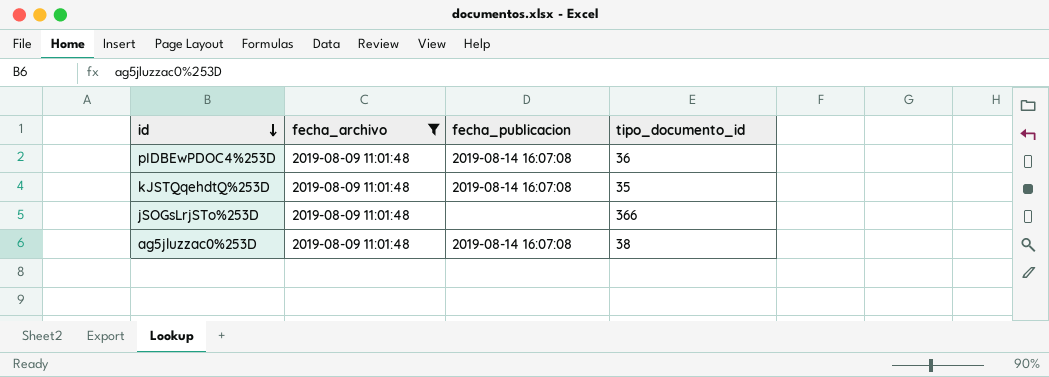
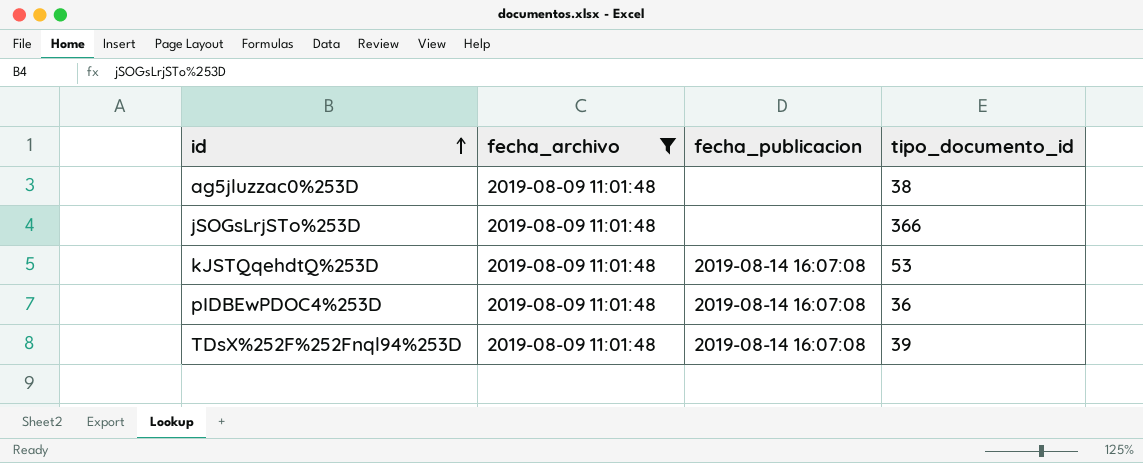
row order: id descending -> id ascending
ag5jluzzac0%253D | fecha_publicacion: 2019-08-14 16:07:08 -> none
kJSTQqehdtQ%253D | tipo_documento_id: 35 -> 53
row TDsX%252F%252Fnql94%253D: none -> 2019-08-09 11:01:48 | 2019-08-14 16:07:08 | 39

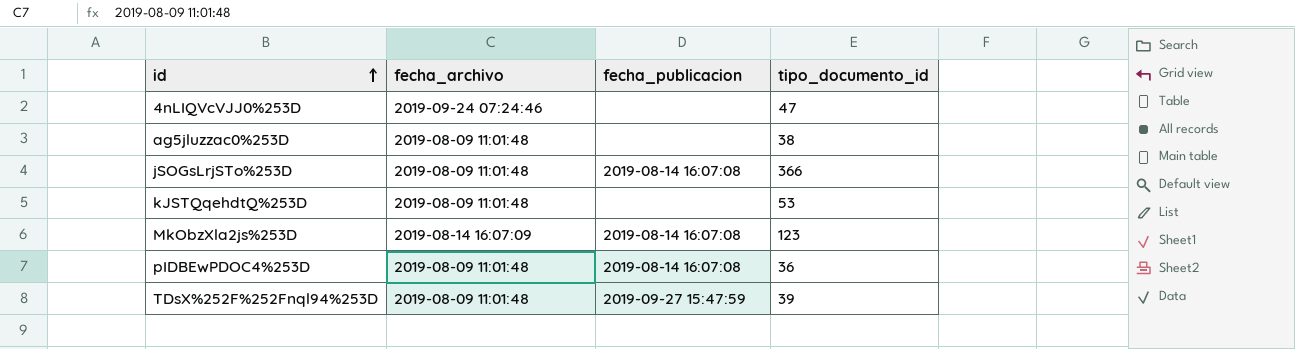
filter: fecha_archivo = 2019-08-09 11:01:48 -> none
jSOGsLrjSTo%253D | fecha_publicacion: none -> 2019-08-14 16:07:08
kJSTQqehdtQ%253D | fecha_publicacion: 2019-08-14 16:07:08 -> none
TDsX%252F%252Fnql94%253D | fecha_publicacion: 2019-08-14 16:07:08 -> 2019-09-27 15:47:59

